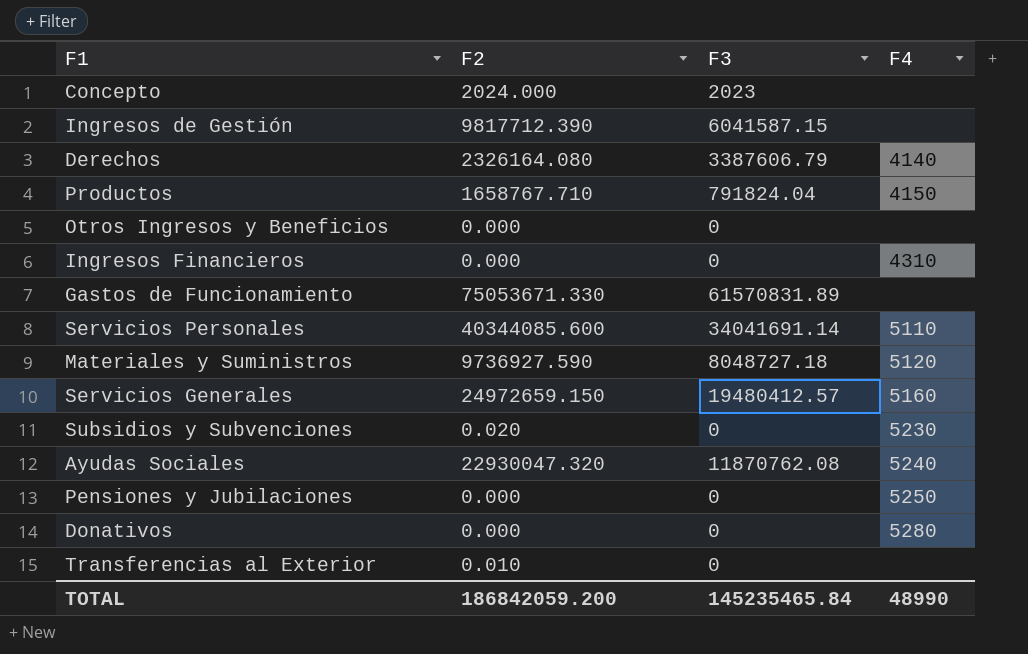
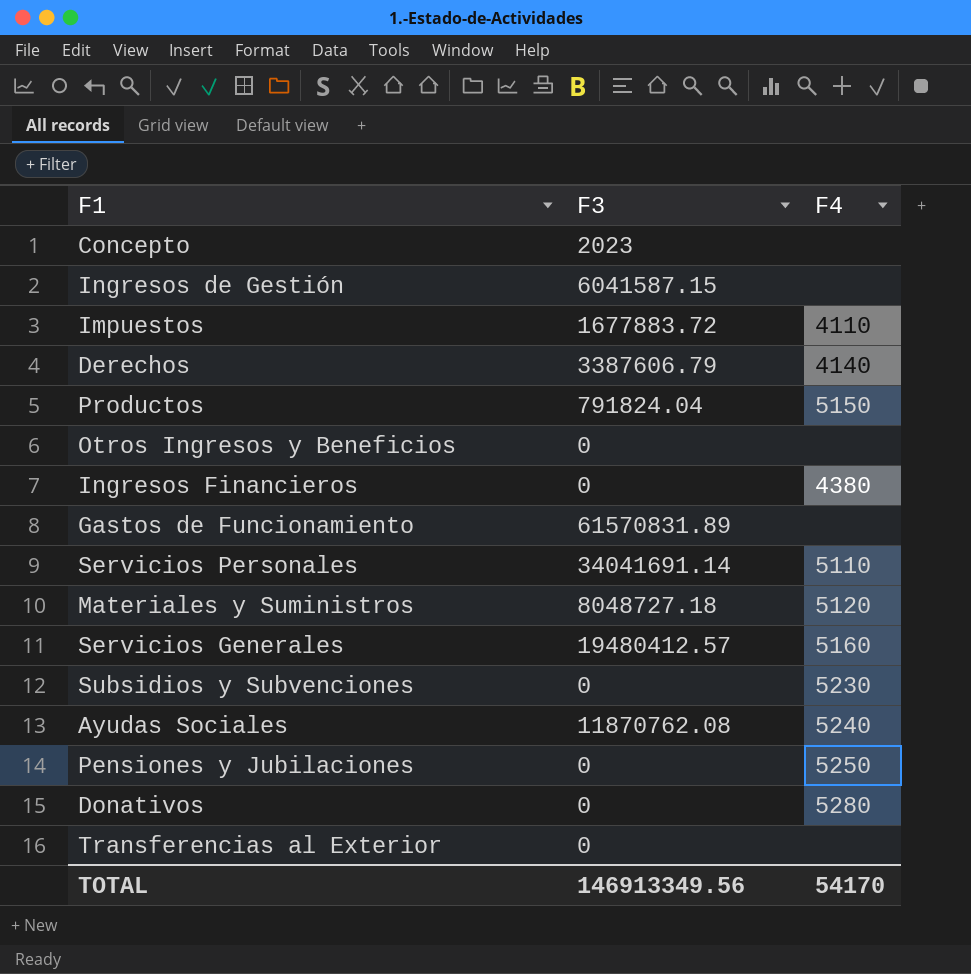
column F2 | position: 2 -> none
row Impuestos: none -> 1677883.72 | 4110
Productos | F4: 4150 -> 5150
Ingresos Financieros | F4: 4310 -> 4380
TOTAL | F3: 145235465.84 -> 146913349.56
TOTAL | F4: 48990 -> 54170

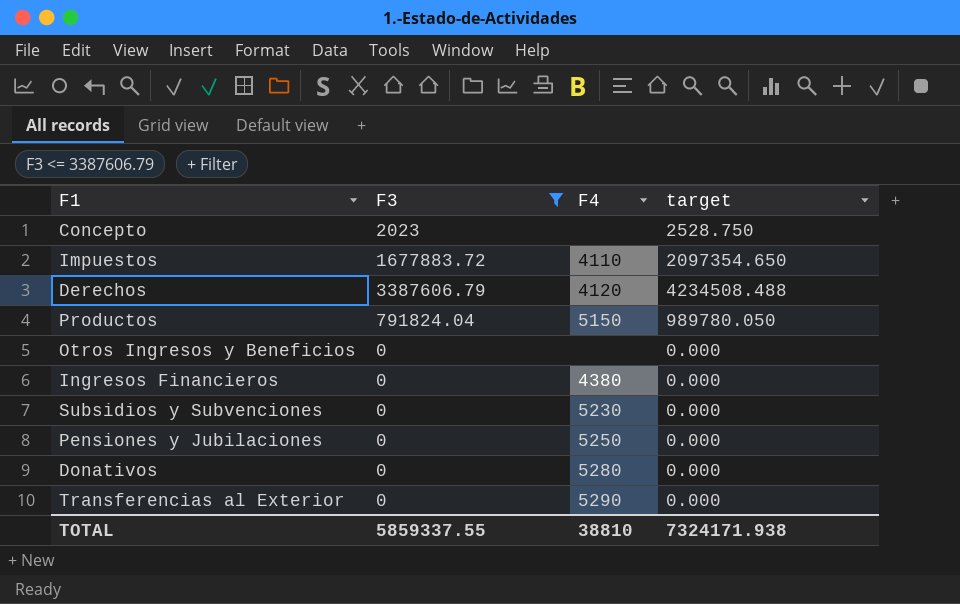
filter: none -> F3 <= 3387606.79
column target | formula: none -> [F3] * 1.25
Derechos | F4: 4140 -> 4120
Transferencias al Exterior | F4: none -> 5290
TOTAL | F3: 146913349.56 -> 5859337.55
TOTAL | F4: 54170 -> 38810

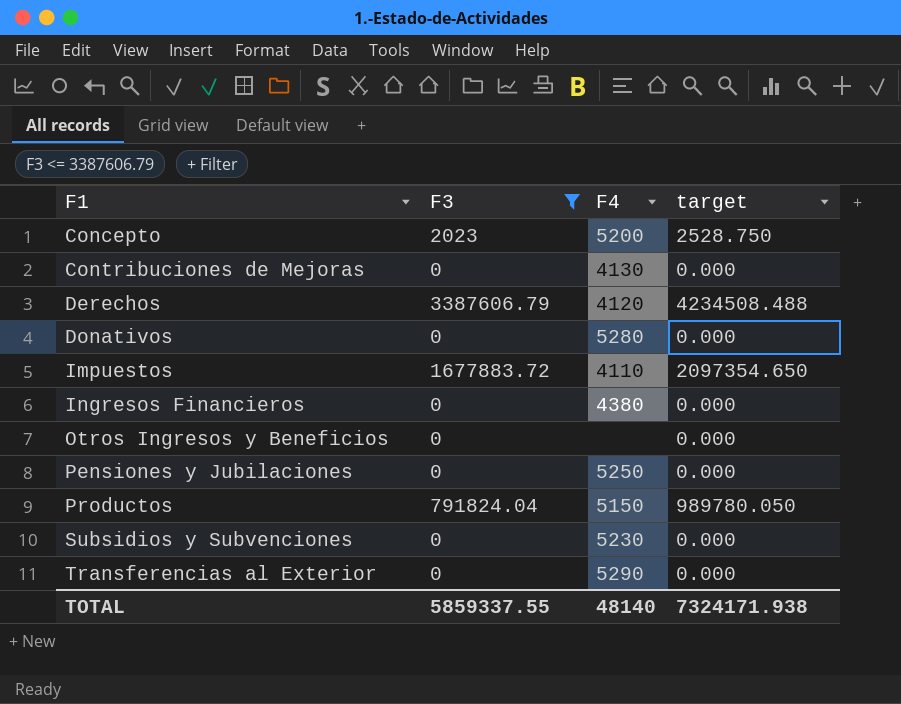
row order: none -> F1 ascending
Concepto | F4: none -> 5200
row Contribuciones de Mejoras: none -> 0 | 4130 | 0.000
TOTAL | F4: 38810 -> 48140

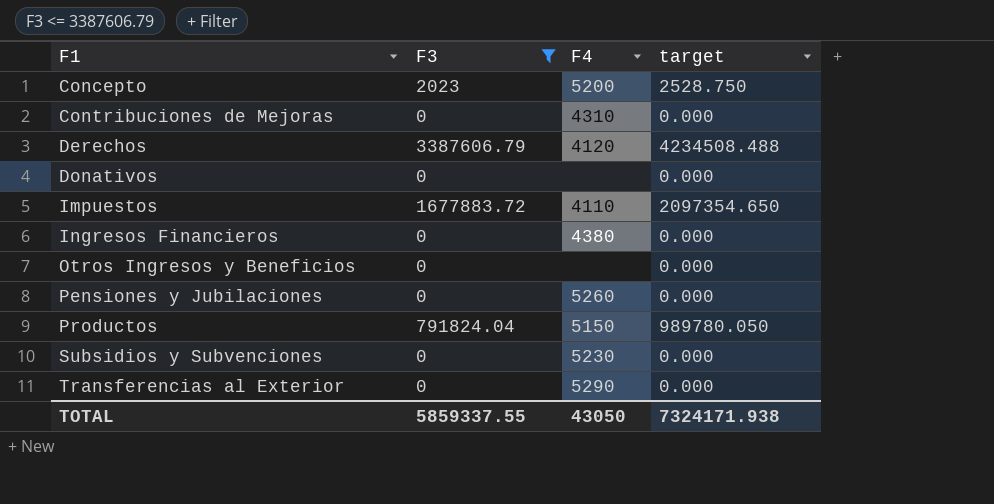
Contribuciones de Mejoras | F4: 4130 -> 4310
Donativos | F4: 5280 -> none
Pensiones y Jubilaciones | F4: 5250 -> 5260
TOTAL | F4: 48140 -> 43050

